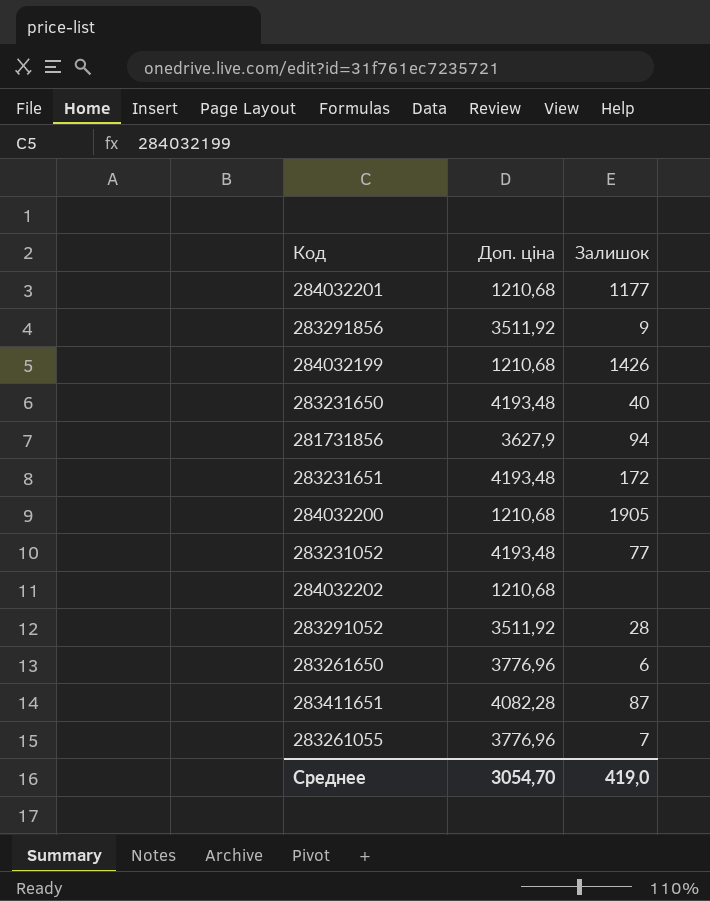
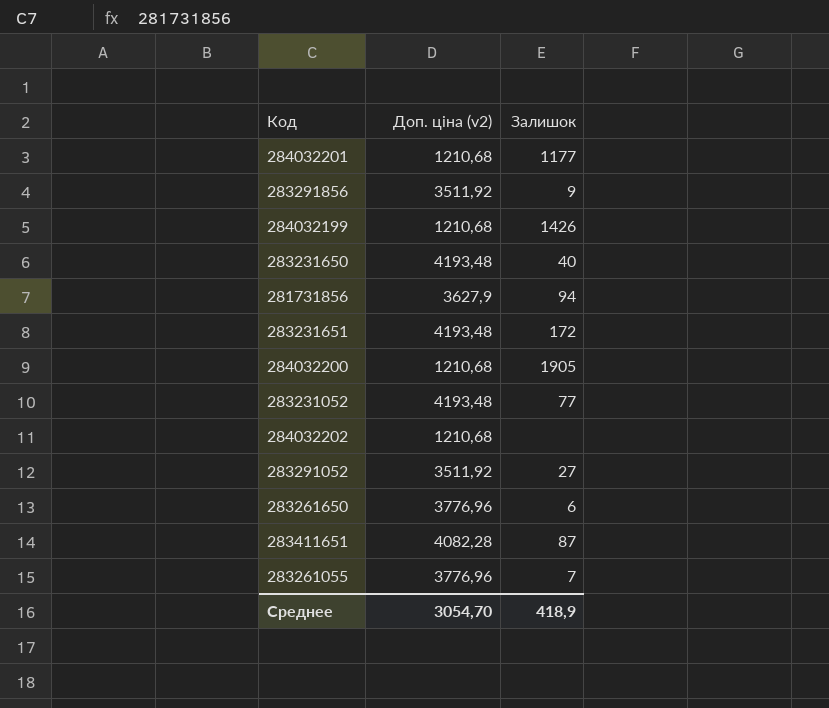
column name: Доп. ціна -> Доп. ціна (v2)
283291052 | Залишок: 28 -> 27
Среднее | Залишок: 419,0 -> 418,9

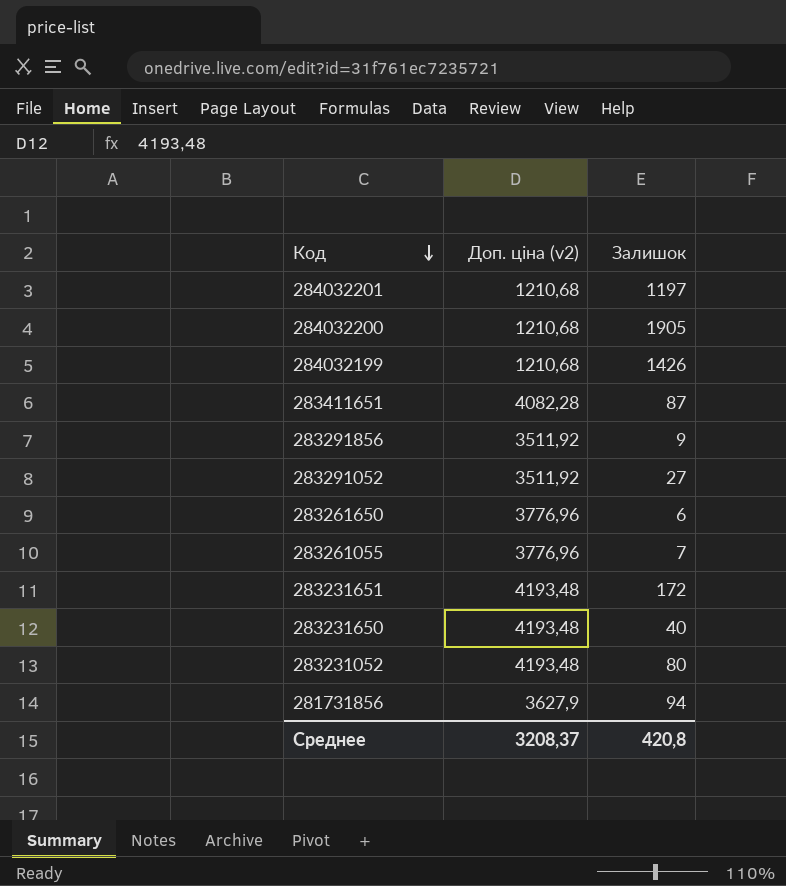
row order: none -> Код descending
row 284032202: 1210,68 | none -> none
284032201 | Залишок: 1177 -> 1197
283231052 | Залишок: 77 -> 80
Среднее | Доп. ціна (v2): 3054,70 -> 3208,37
Среднее | Залишок: 418,9 -> 420,8

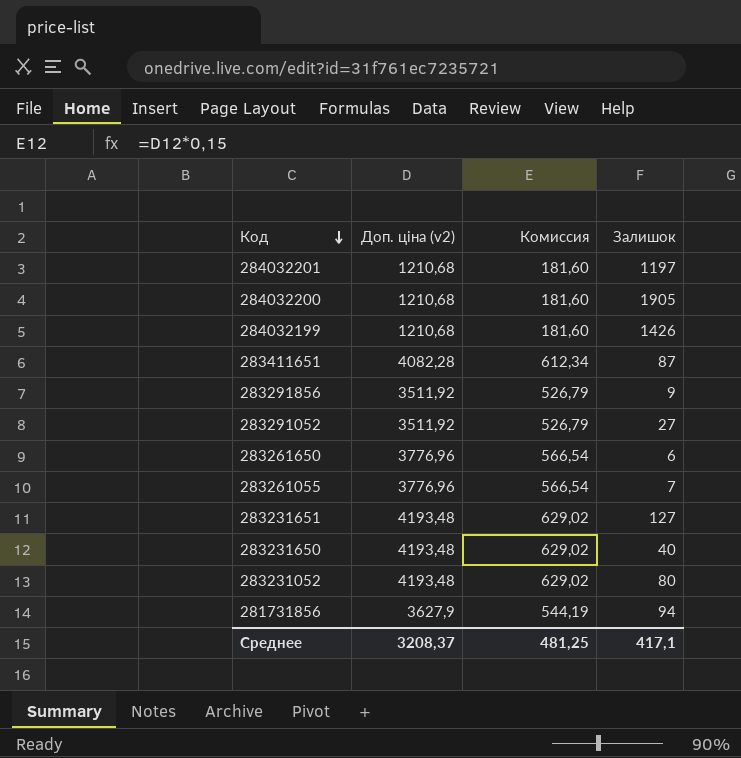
column Комиссия | formula: none -> [Доп. ціна (v2)] * 0,15
283231651 | Залишок: 172 -> 127
Среднее | Залишок: 420,8 -> 417,1

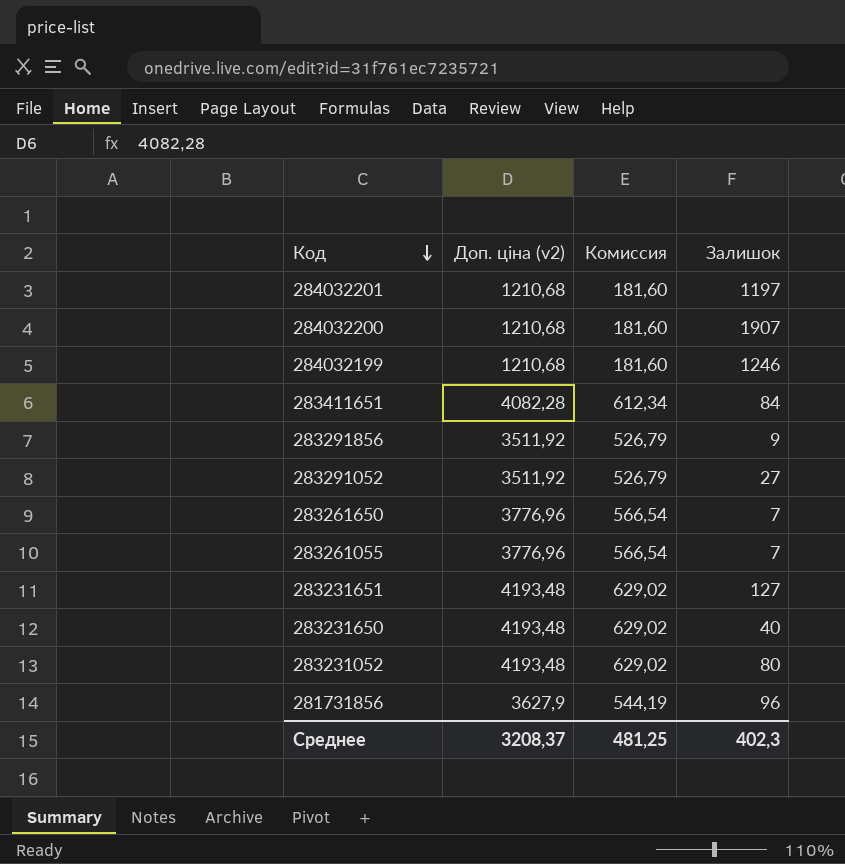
284032200 | Залишок: 1905 -> 1907
284032199 | Залишок: 1426 -> 1246
283411651 | Залишок: 87 -> 84
283261650 | Залишок: 6 -> 7
281731856 | Залишок: 94 -> 96
Среднее | Залишок: 417,1 -> 402,3

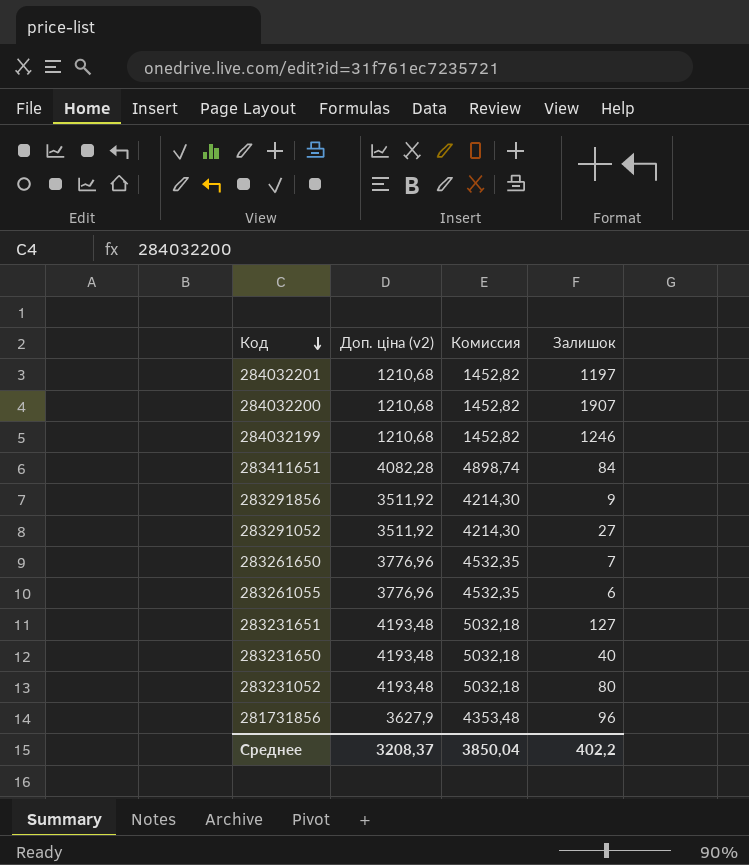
column Комиссия | formula: [Доп. ціна (v2)] * 0,15 -> [Доп. ціна (v2)] * 1,2
283261055 | Залишок: 7 -> 6
Среднее | Комиссия: 481,25 -> 3850,04
Среднее | Залишок: 402,3 -> 402,2

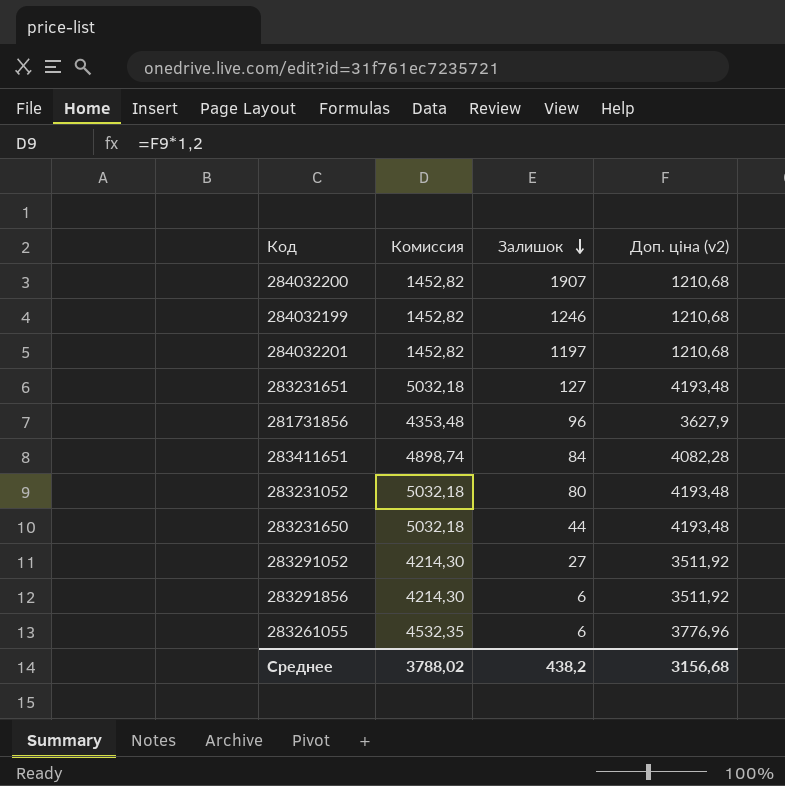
row order: Код descending -> Залишок descending
column Доп. ціна (v2) | position: 2 -> 4
row 283261650: 3776,96 | 4532,35 | 7 -> none
283231650 | Залишок: 40 -> 44
283291856 | Залишок: 9 -> 6
Среднее | Комиссия: 3850,04 -> 3788,02
Среднее | Залишок: 402,2 -> 438,2
Среднее | Доп. ціна (v2): 3208,37 -> 3156,68

